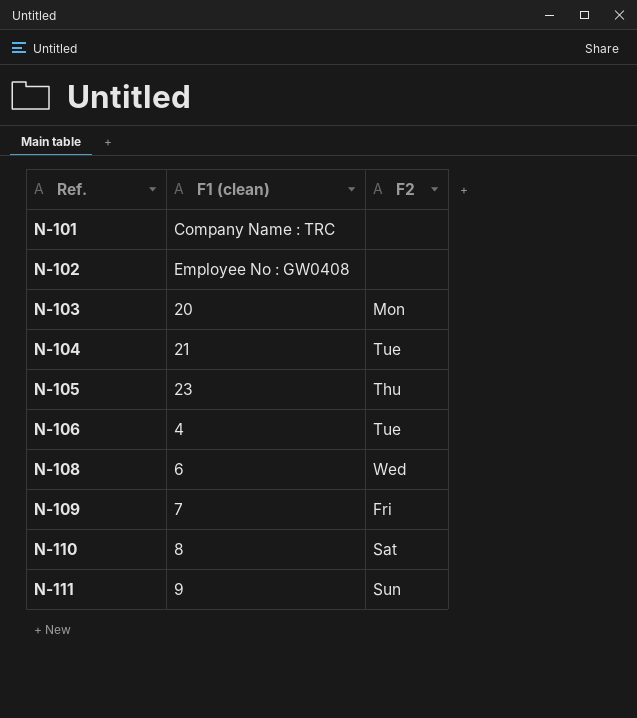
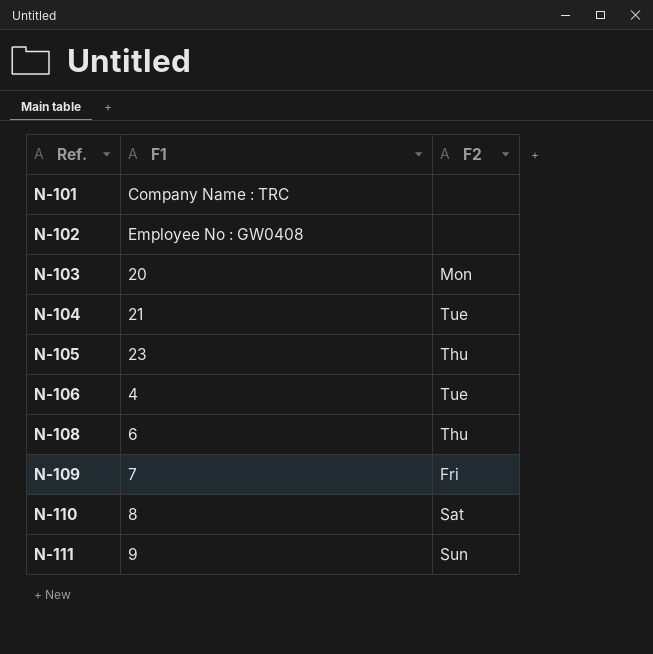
column name: F1 (clean) -> F1
N-108 | F2: Wed -> Thu

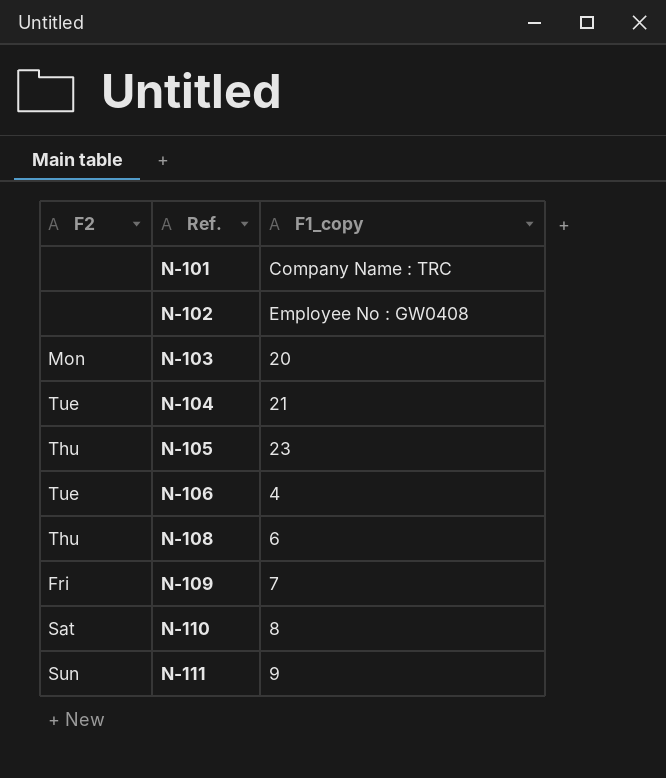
column F2 | position: 3 -> 1
column name: F1 -> F1_copy

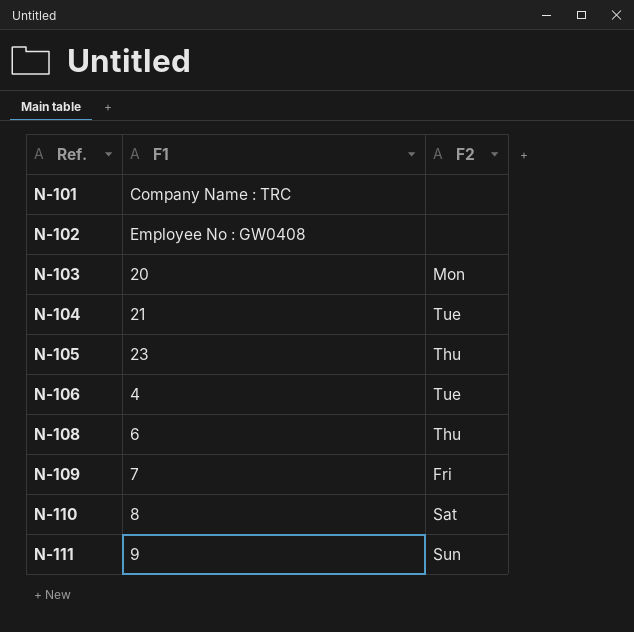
column name: F1_copy -> F1
column F2 | position: 1 -> 3

